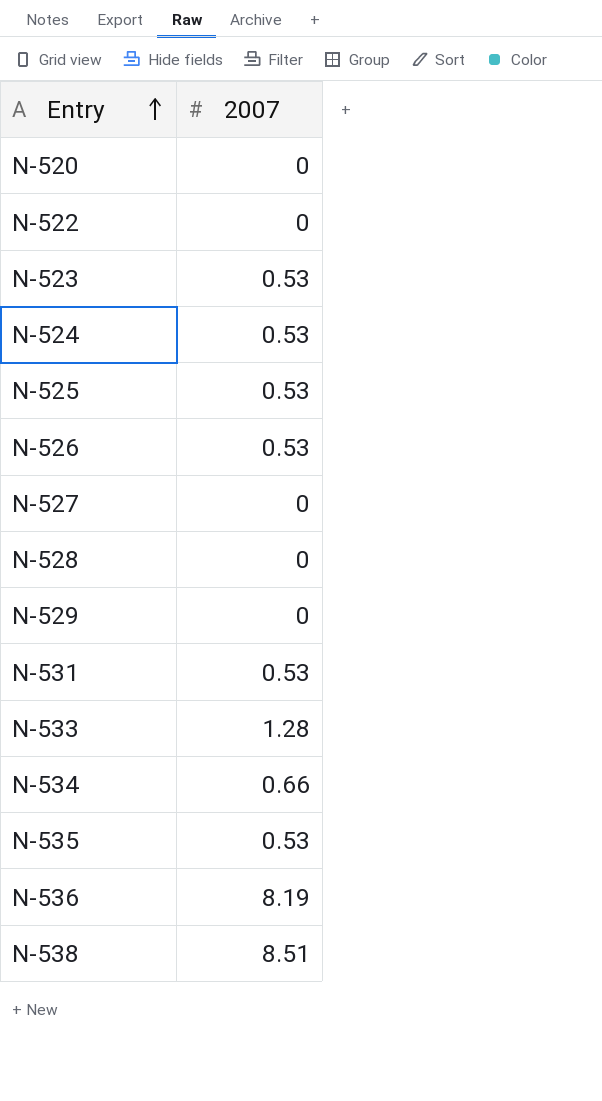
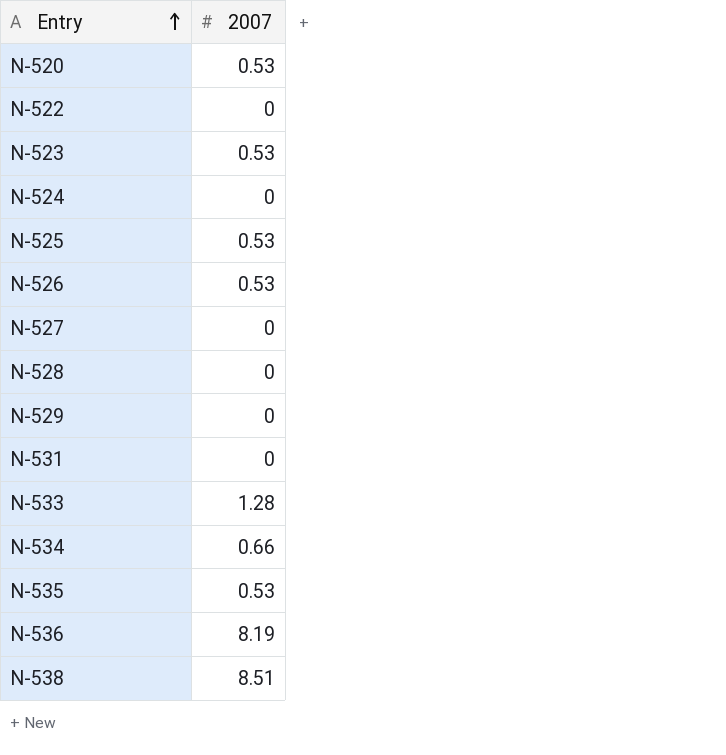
N-520 | 2007: 0 -> 0.53
N-524 | 2007: 0.53 -> 0
N-531 | 2007: 0.53 -> 0

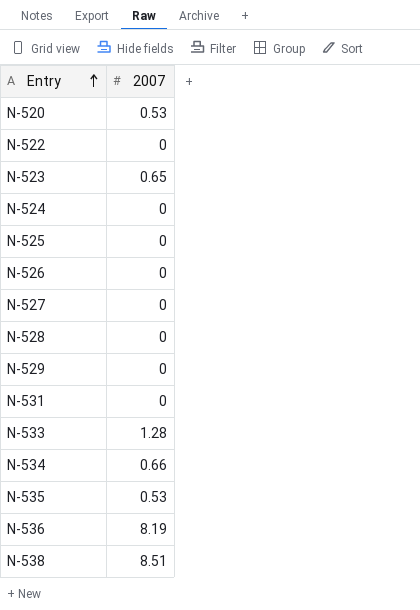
N-523 | 2007: 0.53 -> 0.65
N-525 | 2007: 0.53 -> 0
N-526 | 2007: 0.53 -> 0

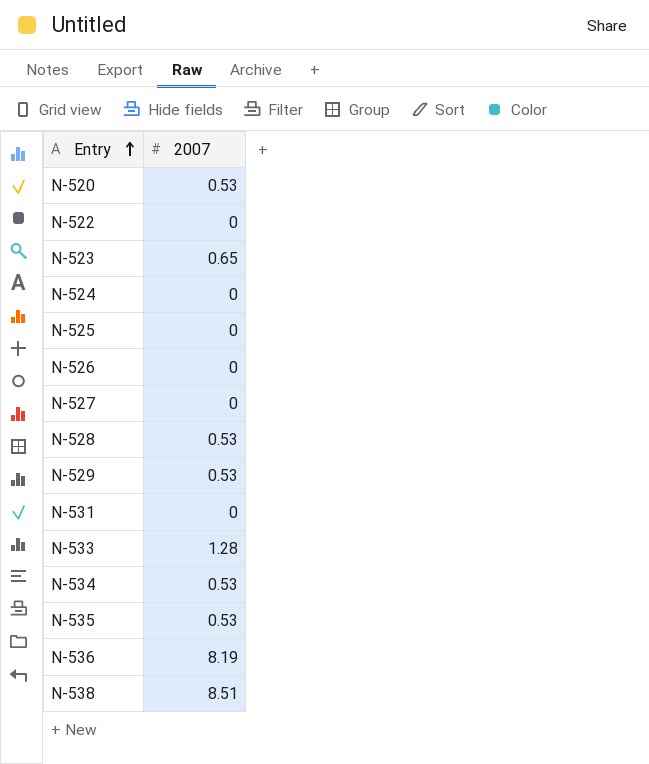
N-528 | 2007: 0 -> 0.53
N-529 | 2007: 0 -> 0.53
N-534 | 2007: 0.66 -> 0.53

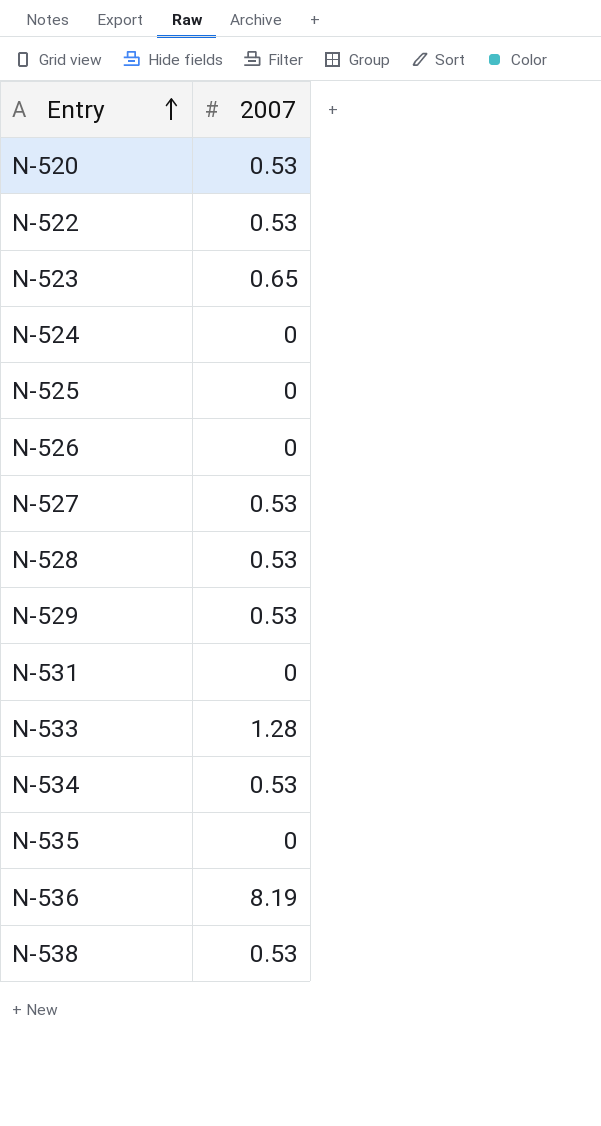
N-522 | 2007: 0 -> 0.53
N-527 | 2007: 0 -> 0.53
N-535 | 2007: 0.53 -> 0
N-538 | 2007: 8.51 -> 0.53

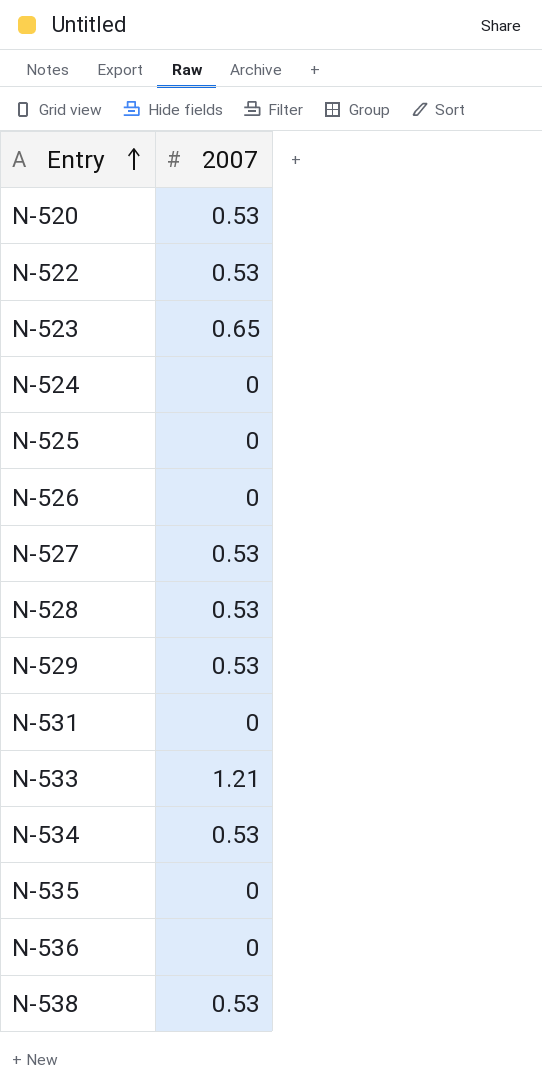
N-533 | 2007: 1.28 -> 1.21
N-536 | 2007: 8.19 -> 0

